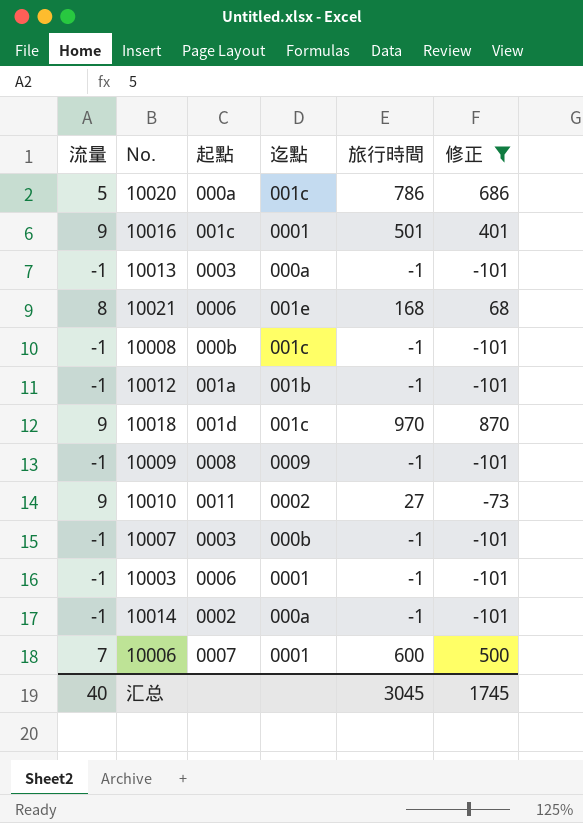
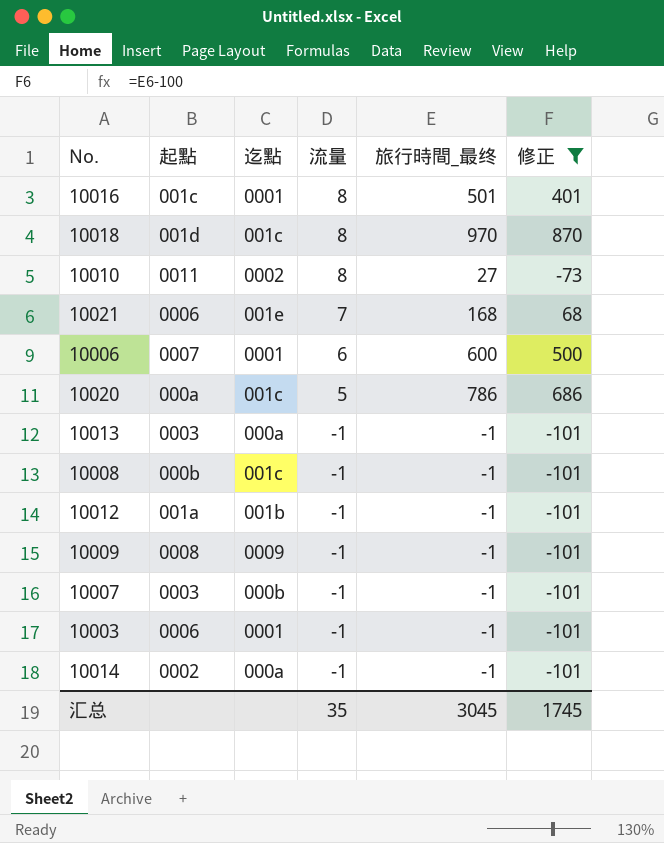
row order: none -> 流量 descending
column 流量 | position: 1 -> 4
column name: 旅行時間 -> 旅行時間_最终
10016 | 流量: 9 -> 8
10018 | 流量: 9 -> 8
10010 | 流量: 9 -> 8
10021 | 流量: 8 -> 7
10006 | 流量: 7 -> 6
汇总 | 流量: 40 -> 35

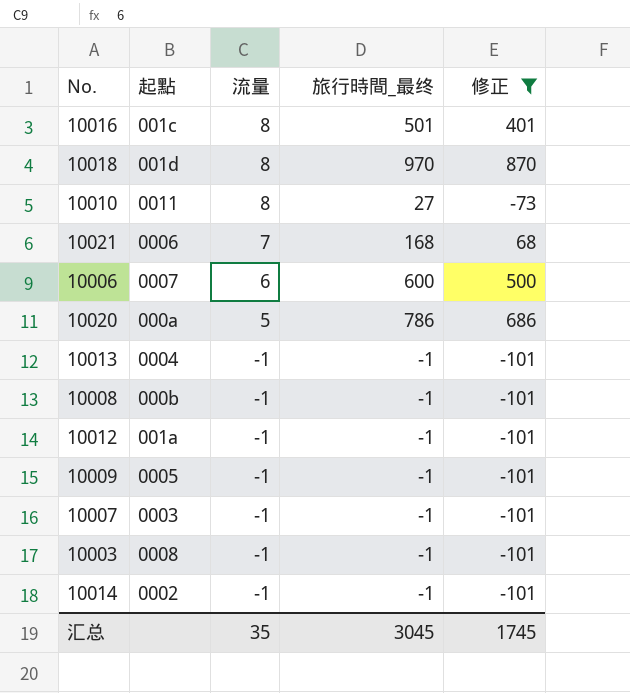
column 迄點 | position: 3 -> none
10013 | 起點: 0003 -> 0004
10009 | 起點: 0008 -> 0005
10003 | 起點: 0006 -> 0008

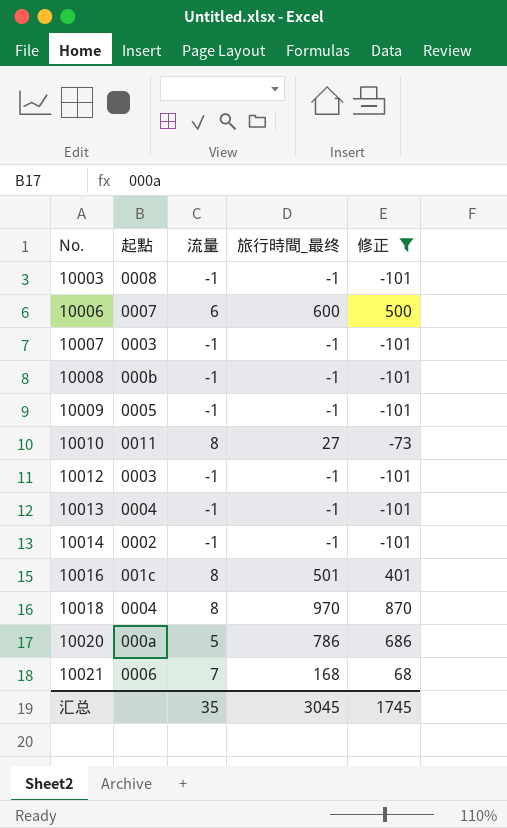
row order: 流量 descending -> No. ascending
10012 | 起點: 001a -> 0003
10018 | 起點: 001d -> 0004

